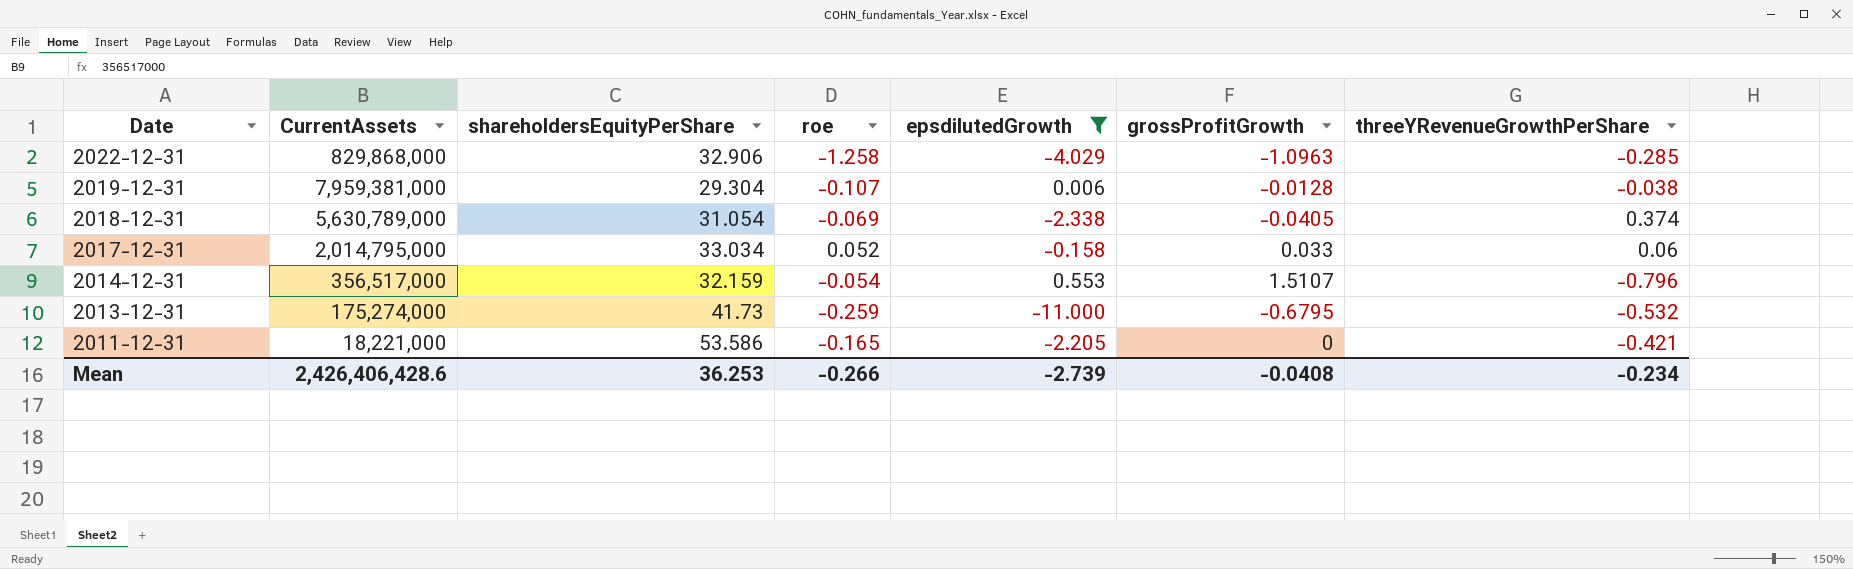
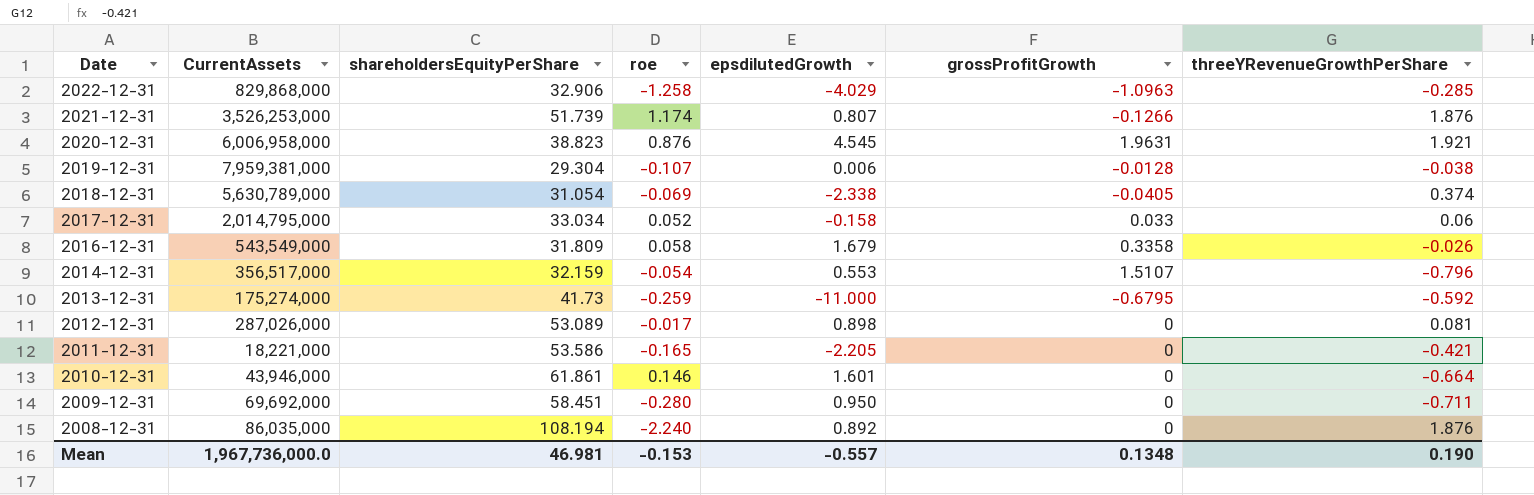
filter: epsdilutedGrowth <= 0.553 -> none
2013-12-31 | threeYRevenueGrowthPerShare: -0.532 -> -0.592
Mean | CurrentAssets: 2,426,406,428.6 -> 1,967,736,000.0
Mean | shareholdersEquityPerShare: 36.253 -> 46.981
Mean | roe: -0.266 -> -0.153
Mean | epsdilutedGrowth: -2.739 -> -0.557
Mean | grossProfitGrowth: -0.0408 -> 0.1348
Mean | threeYRevenueGrowthPerShare: -0.234 -> 0.190

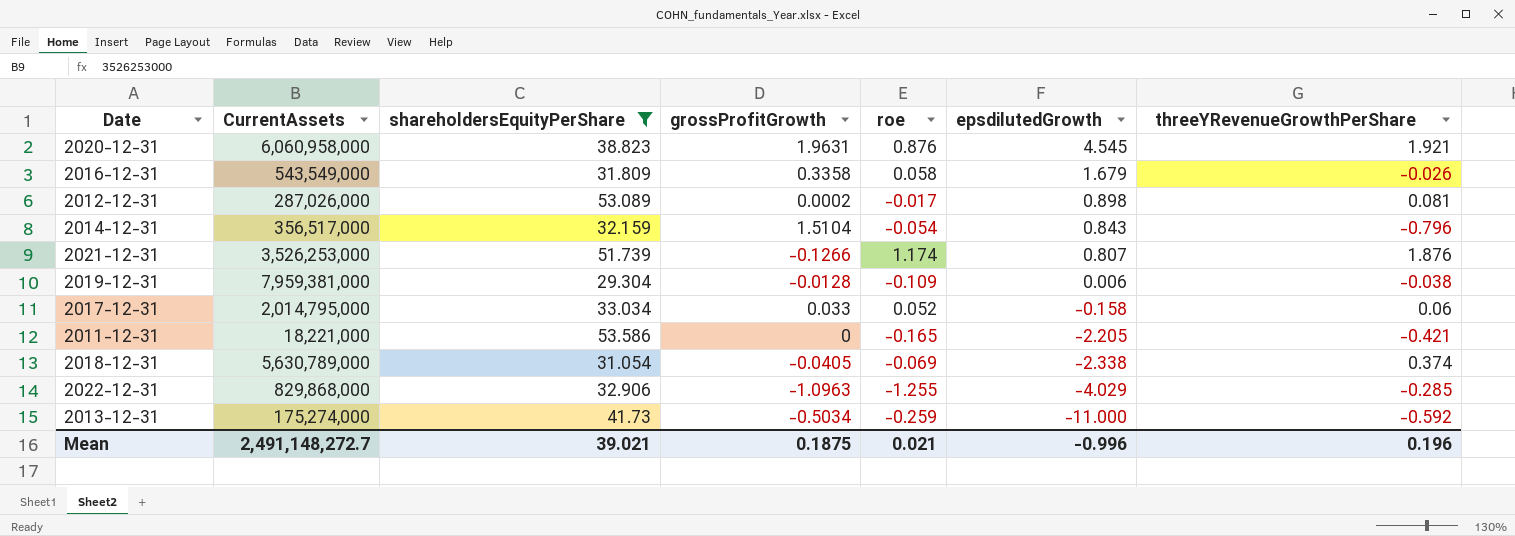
filter: none -> shareholdersEquityPerShare <= 53.586
row order: Date descending -> epsdilutedGrowth descending
column grossProfitGrowth | position: 6 -> 4
2020-12-31 | CurrentAssets: 6,006,958,000 -> 6,060,958,000
2012-12-31 | grossProfitGrowth: 0 -> 0.0002
2014-12-31 | grossProfitGrowth: 1.5107 -> 1.5104
2014-12-31 | epsdilutedGrowth: 0.553 -> 0.843
2019-12-31 | roe: -0.107 -> -0.109
2022-12-31 | roe: -1.258 -> -1.255
2013-12-31 | grossProfitGrowth: -0.6795 -> -0.5034
Mean | CurrentAssets: 1,967,736,000.0 -> 2,491,148,272.7
Mean | shareholdersEquityPerShare: 46.981 -> 39.021
Mean | grossProfitGrowth: 0.1348 -> 0.1875
Mean | roe: -0.153 -> 0.021
Mean | epsdilutedGrowth: -0.557 -> -0.996
Mean | threeYRevenueGrowthPerShare: 0.190 -> 0.196

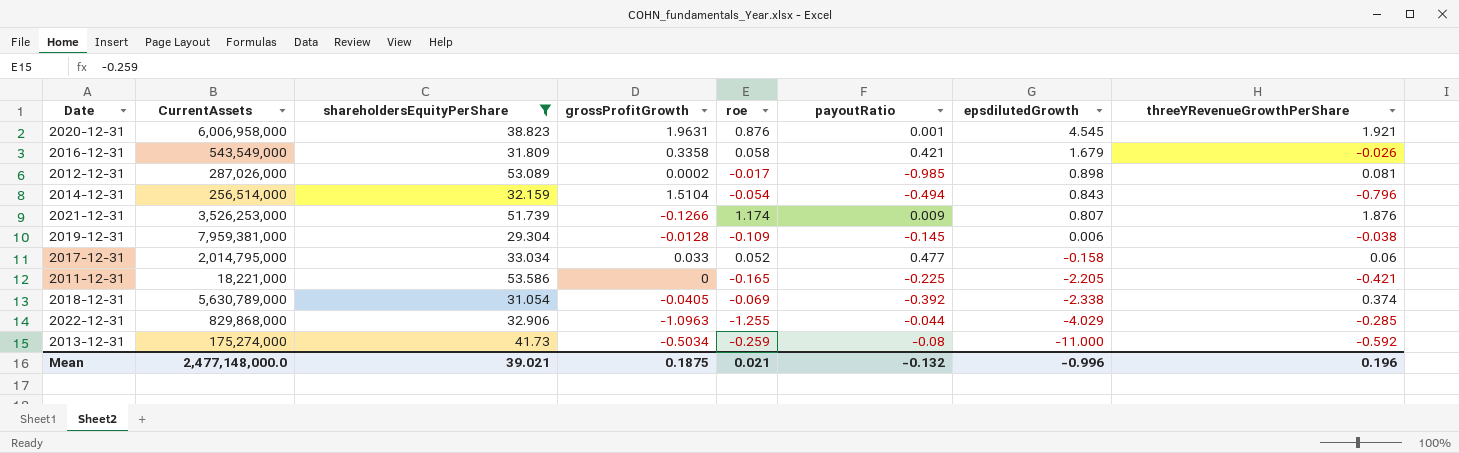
column payoutRatio | position: none -> 6
2020-12-31 | CurrentAssets: 6,060,958,000 -> 6,006,958,000
2014-12-31 | CurrentAssets: 356,517,000 -> 256,514,000
Mean | CurrentAssets: 2,491,148,272.7 -> 2,477,148,000.0

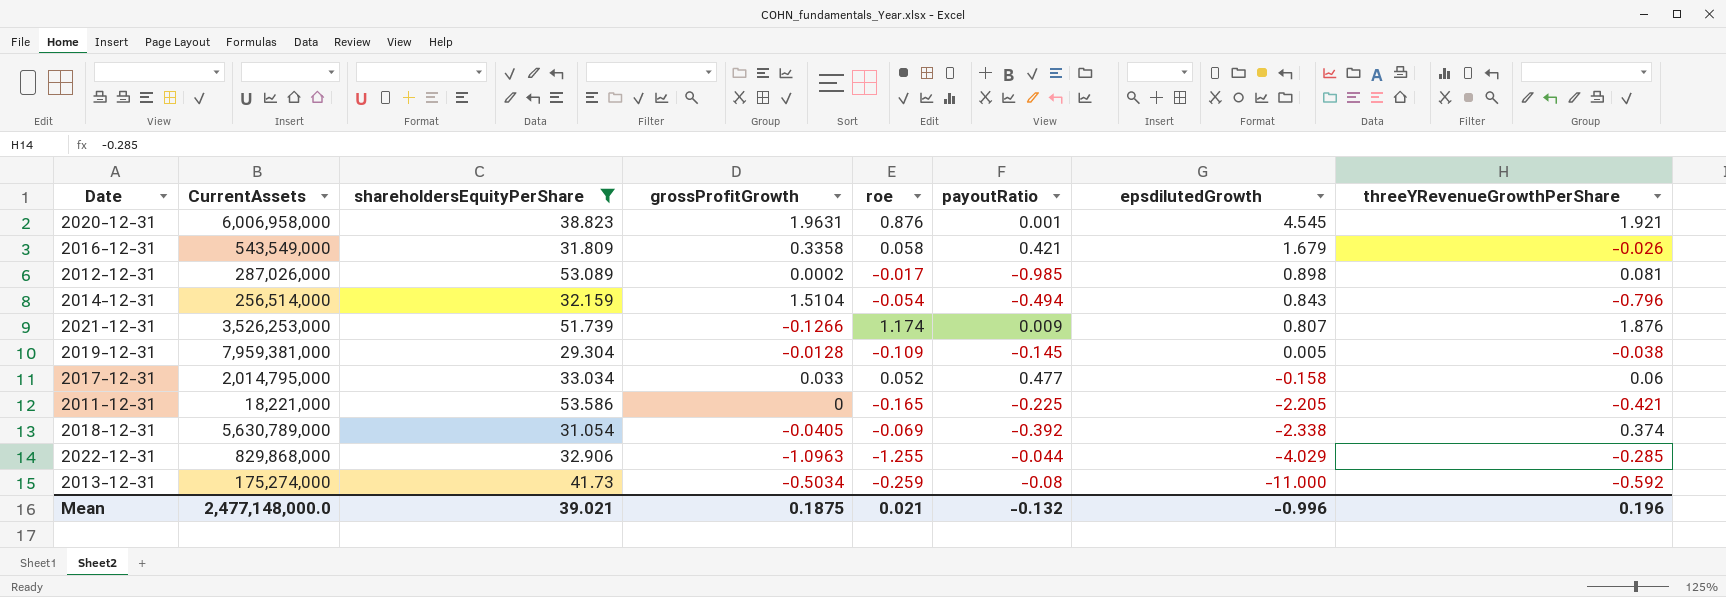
2019-12-31 | epsdilutedGrowth: 0.006 -> 0.005

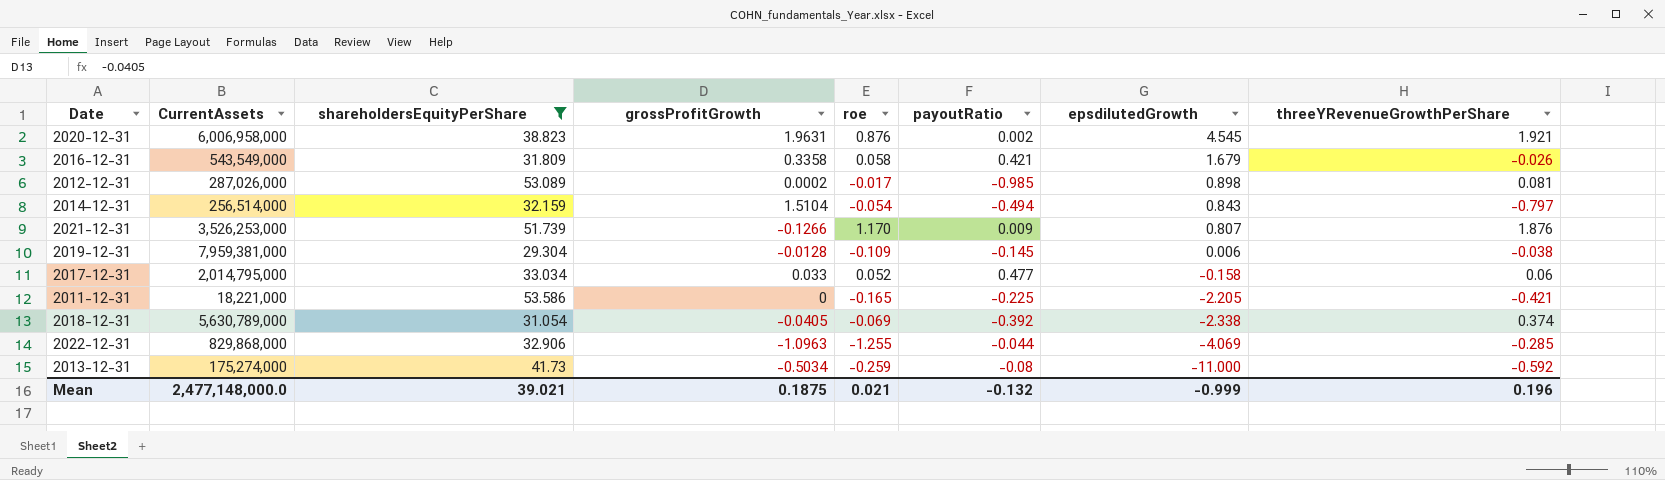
2020-12-31 | payoutRatio: 0.001 -> 0.002
2014-12-31 | threeYRevenueGrowthPerShare: -0.796 -> -0.797
2021-12-31 | roe: 1.174 -> 1.170
2019-12-31 | epsdilutedGrowth: 0.005 -> 0.006
2022-12-31 | epsdilutedGrowth: -4.029 -> -4.069
Mean | epsdilutedGrowth: -0.996 -> -0.999

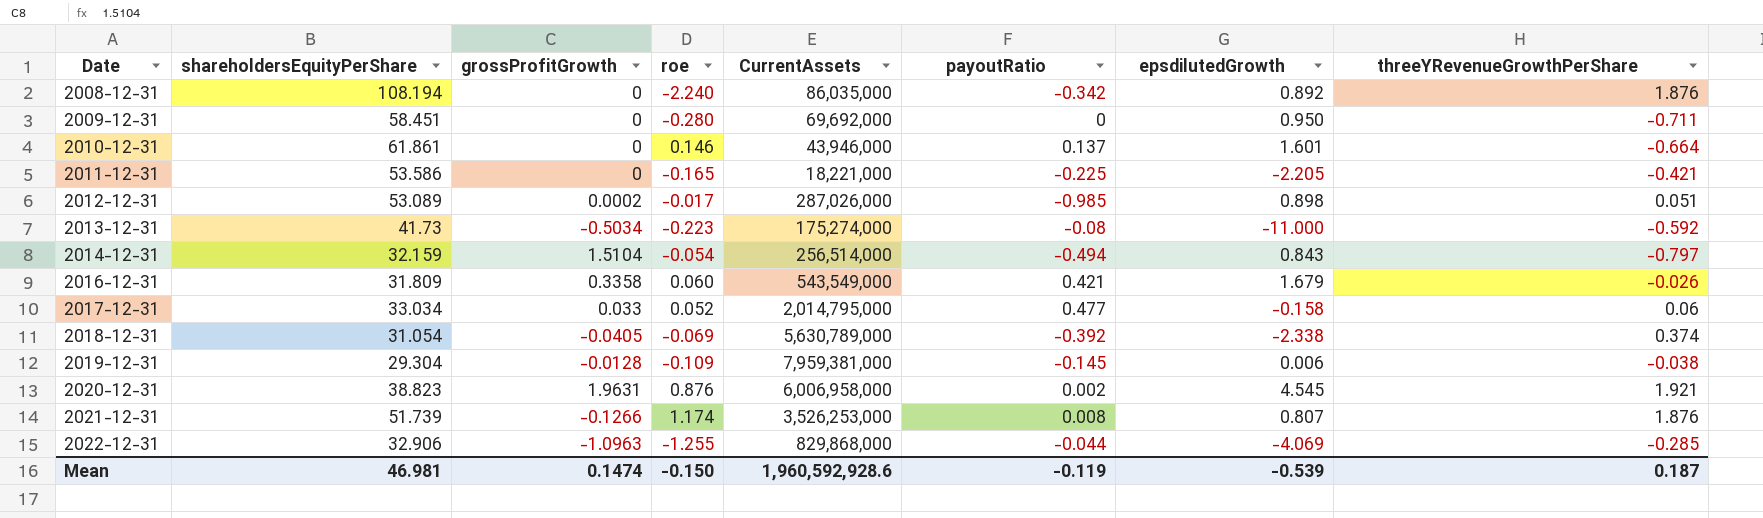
filter: shareholdersEquityPerShare <= 53.586 -> none
row order: epsdilutedGrowth descending -> Date ascending
column CurrentAssets | position: 2 -> 5
2012-12-31 | threeYRevenueGrowthPerShare: 0.081 -> 0.051
2013-12-31 | roe: -0.259 -> -0.223
2016-12-31 | roe: 0.058 -> 0.060
2021-12-31 | roe: 1.170 -> 1.174
2021-12-31 | payoutRatio: 0.009 -> 0.008
Mean | shareholdersEquityPerShare: 39.021 -> 46.981
Mean | grossProfitGrowth: 0.1875 -> 0.1474
Mean | roe: 0.021 -> -0.150
Mean | CurrentAssets: 2,477,148,000.0 -> 1,960,592,928.6
Mean | payoutRatio: -0.132 -> -0.119
Mean | epsdilutedGrowth: -0.999 -> -0.539
Mean | threeYRevenueGrowthPerShare: 0.196 -> 0.187

